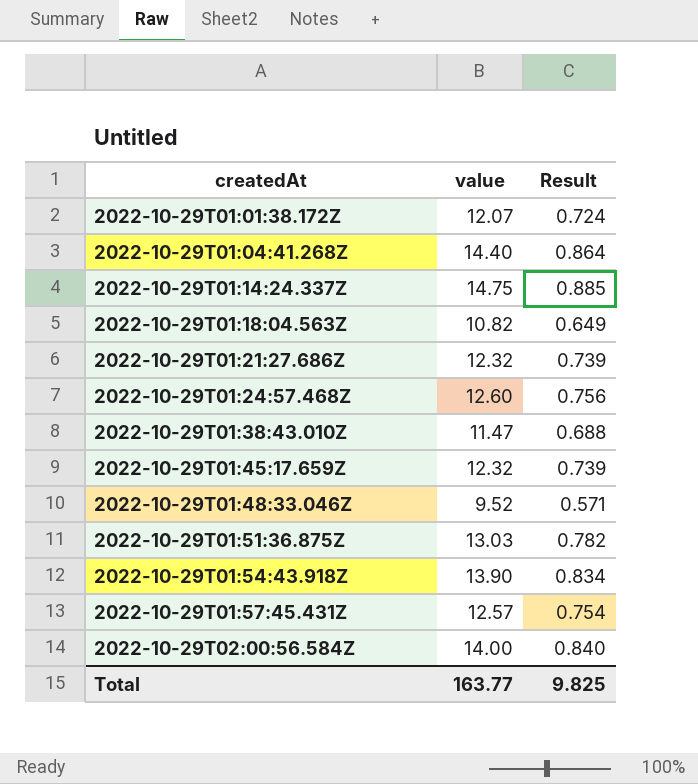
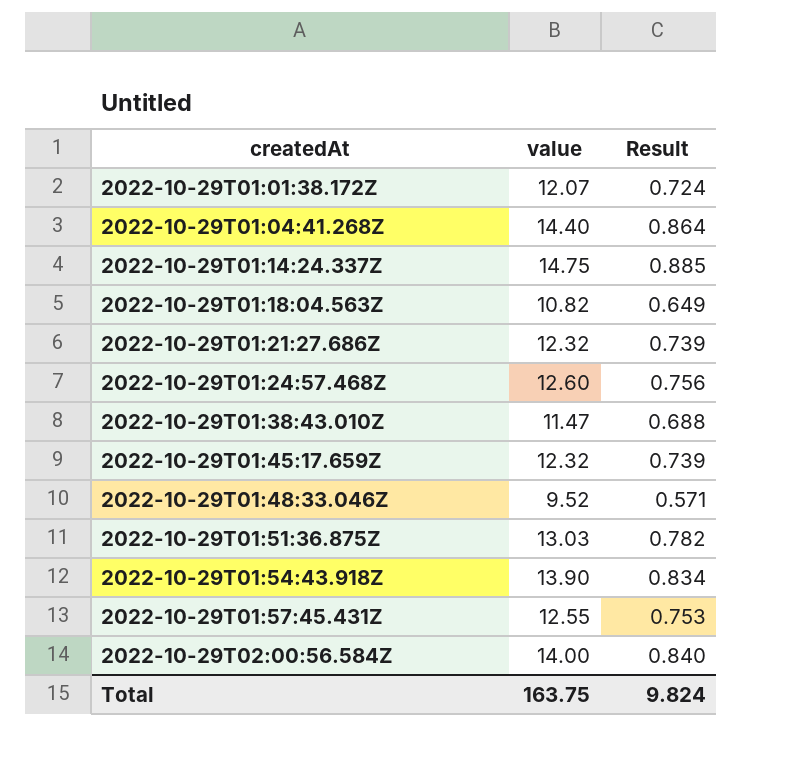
2022-10-29T01:57:45.431Z | value: 12.57 -> 12.55
2022-10-29T01:57:45.431Z | Result: 0.754 -> 0.753
Total | value: 163.77 -> 163.75
Total | Result: 9.825 -> 9.824

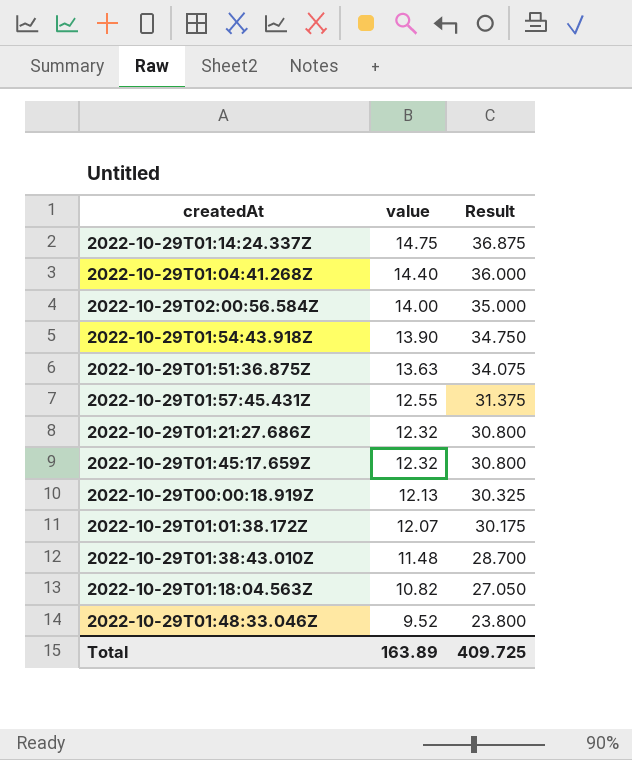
row order: createdAt ascending -> value descending
column Result | formula: [value] * 0.06 -> [value] * 2.5
row 2022-10-29T01:24:57.468Z: 12.60 | 0.756 -> none
2022-10-29T01:51:36.875Z | value: 13.03 -> 13.63
row 2022-10-29T00:00:18.919Z: none -> 12.13 | 30.325
2022-10-29T01:38:43.010Z | value: 11.47 -> 11.48
Total | value: 163.75 -> 163.89
Total | Result: 9.824 -> 409.725

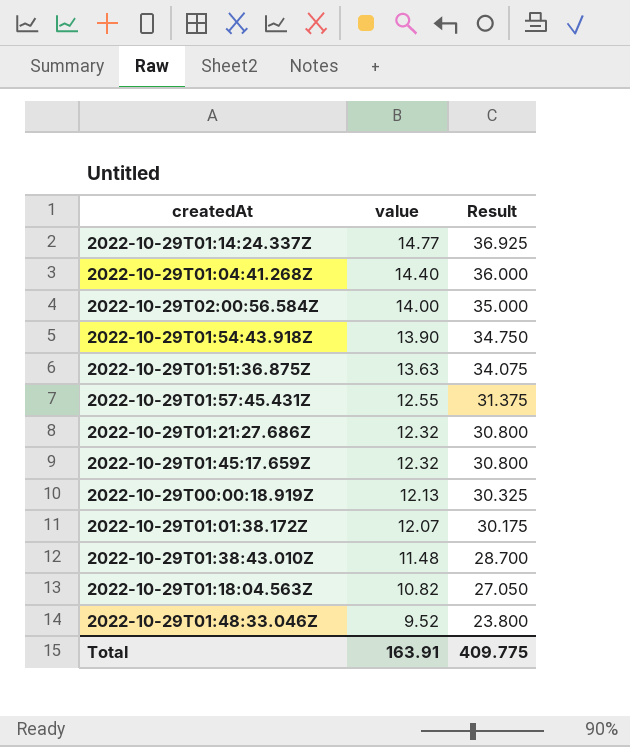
2022-10-29T01:14:24.337Z | value: 14.75 -> 14.77
2022-10-29T01:14:24.337Z | Result: 36.875 -> 36.925
Total | value: 163.89 -> 163.91
Total | Result: 409.725 -> 409.775

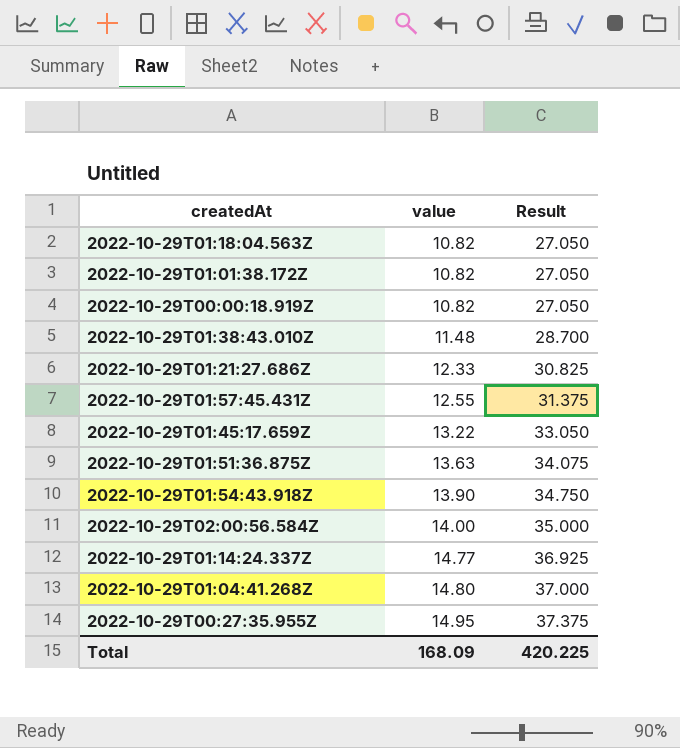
row order: value descending -> value ascending
row 2022-10-29T01:48:33.046Z: 9.52 | 23.800 -> none
2022-10-29T01:01:38.172Z | value: 12.07 -> 10.82
2022-10-29T01:01:38.172Z | Result: 30.175 -> 27.050
2022-10-29T00:00:18.919Z | value: 12.13 -> 10.82
2022-10-29T00:00:18.919Z | Result: 30.325 -> 27.050
2022-10-29T01:21:27.686Z | value: 12.32 -> 12.33
2022-10-29T01:21:27.686Z | Result: 30.800 -> 30.825
2022-10-29T01:45:17.659Z | value: 12.32 -> 13.22
2022-10-29T01:45:17.659Z | Result: 30.800 -> 33.050
2022-10-29T01:04:41.268Z | value: 14.40 -> 14.80
2022-10-29T01:04:41.268Z | Result: 36.000 -> 37.000
row 2022-10-29T00:27:35.955Z: none -> 14.95 | 37.375
Total | value: 163.91 -> 168.09
Total | Result: 409.775 -> 420.225

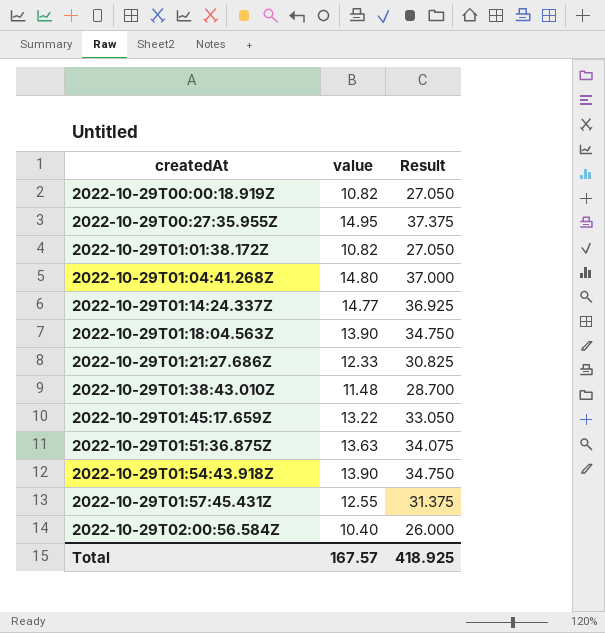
row order: value ascending -> createdAt ascending
2022-10-29T01:18:04.563Z | value: 10.82 -> 13.90
2022-10-29T01:18:04.563Z | Result: 27.050 -> 34.750
2022-10-29T02:00:56.584Z | value: 14.00 -> 10.40
2022-10-29T02:00:56.584Z | Result: 35.000 -> 26.000
Total | value: 168.09 -> 167.57
Total | Result: 420.225 -> 418.925

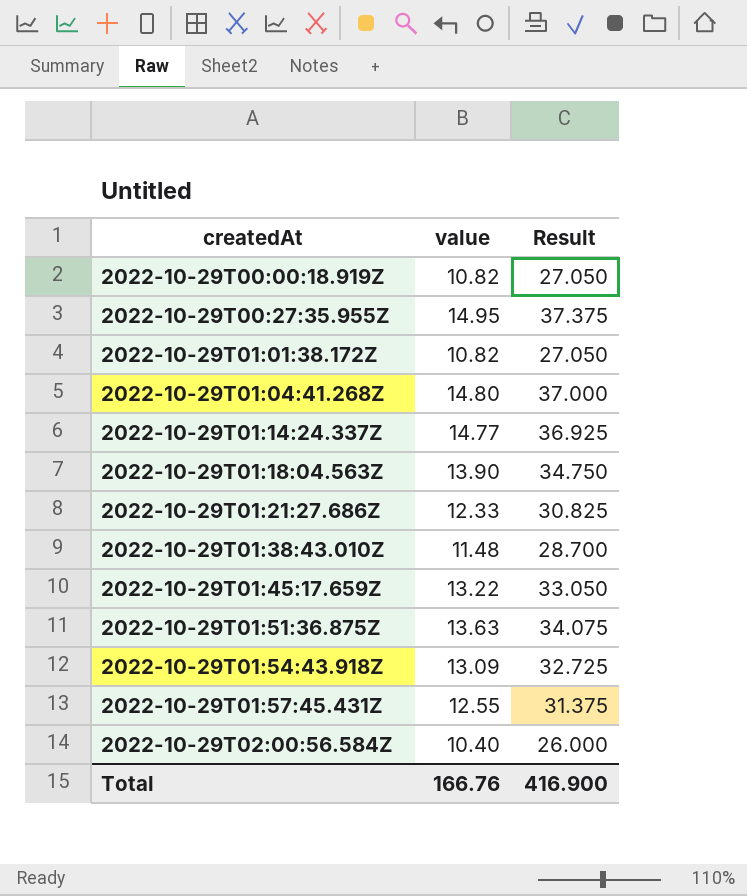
2022-10-29T01:54:43.918Z | value: 13.90 -> 13.09
2022-10-29T01:54:43.918Z | Result: 34.750 -> 32.725
Total | value: 167.57 -> 166.76
Total | Result: 418.925 -> 416.900

